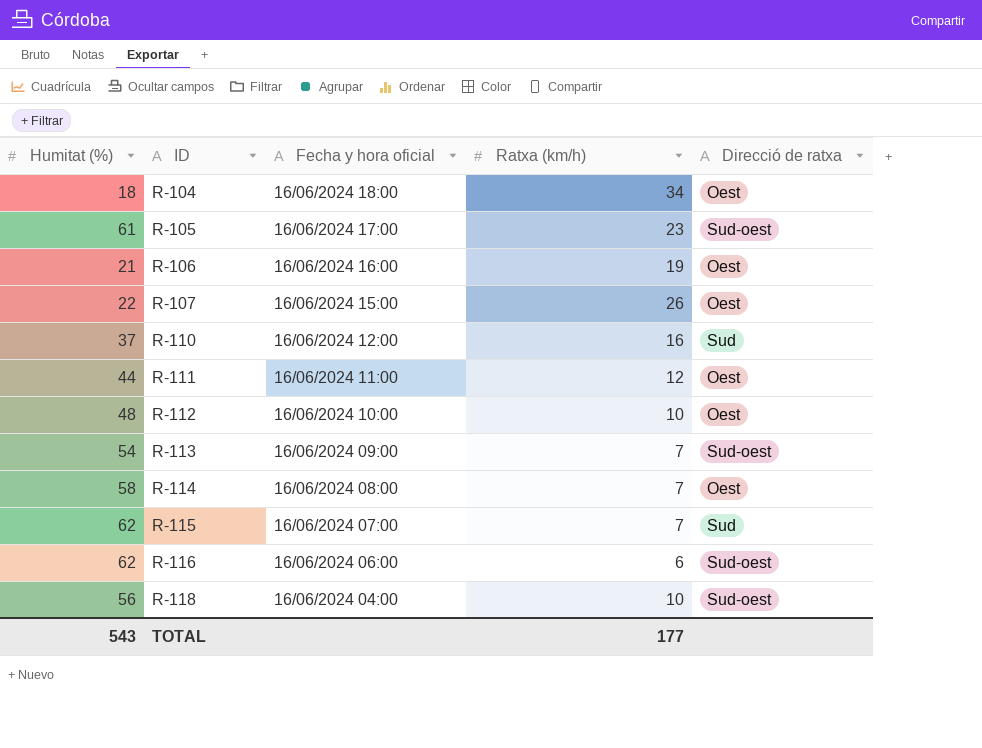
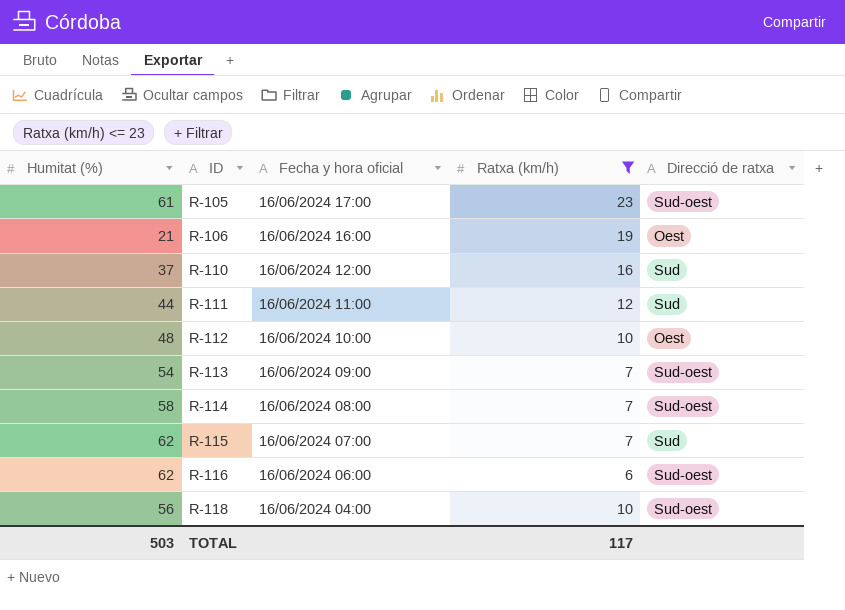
filter: none -> Ratxa (km/h) <= 23
R-111 | Direcció de ratxa: Oest -> Sud
R-114 | Direcció de ratxa: Oest -> Sud-oest
TOTAL | Humitat (%): 543 -> 503
TOTAL | Ratxa (km/h): 177 -> 117

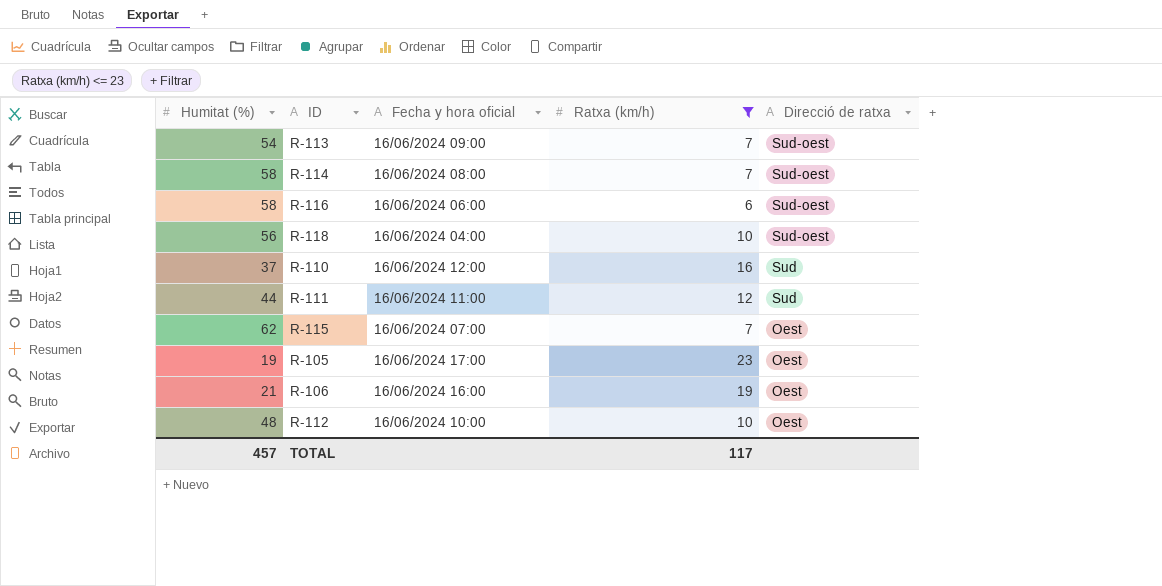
row order: ID ascending -> Direcció de ratxa descending
R-116 | Humitat (%): 62 -> 58
R-115 | Direcció de ratxa: Sud -> Oest
R-105 | Humitat (%): 61 -> 19
R-105 | Direcció de ratxa: Sud-oest -> Oest
TOTAL | Humitat (%): 503 -> 457

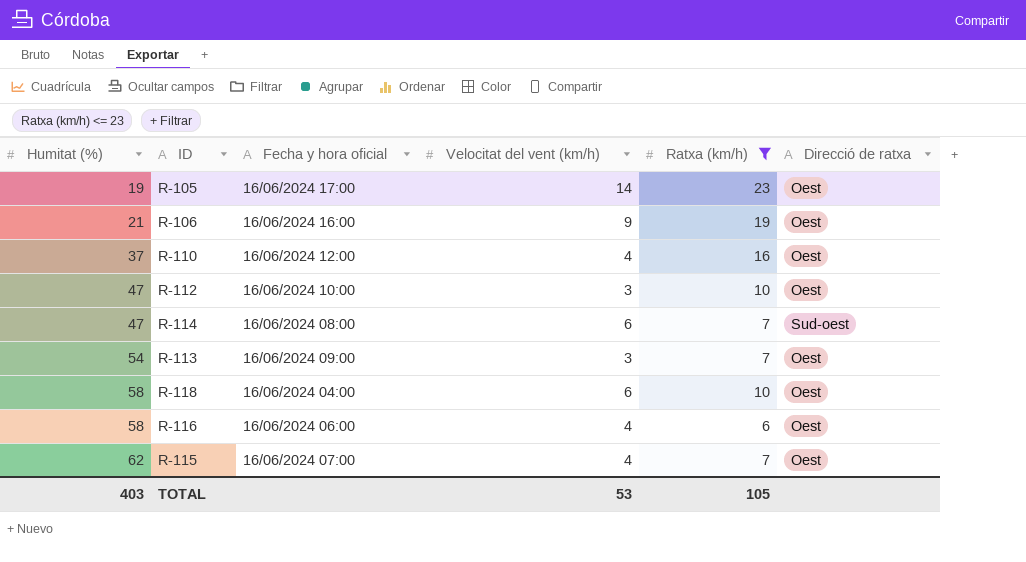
row order: Direcció de ratxa descending -> Humitat (%) ascending
column Velocitat del vent (km/h) | position: none -> 4
row R-111: 44 | 16/06/2024 11:00 | 12 | Sud -> none
R-110 | Direcció de ratxa: Sud -> Oest
R-112 | Humitat (%): 48 -> 47
R-114 | Humitat (%): 58 -> 47
R-113 | Direcció de ratxa: Sud-oest -> Oest
R-118 | Humitat (%): 56 -> 58
R-118 | Direcció de ratxa: Sud-oest -> Oest
R-116 | Direcció de ratxa: Sud-oest -> Oest
TOTAL | Humitat (%): 457 -> 403
TOTAL | Ratxa (km/h): 117 -> 105

